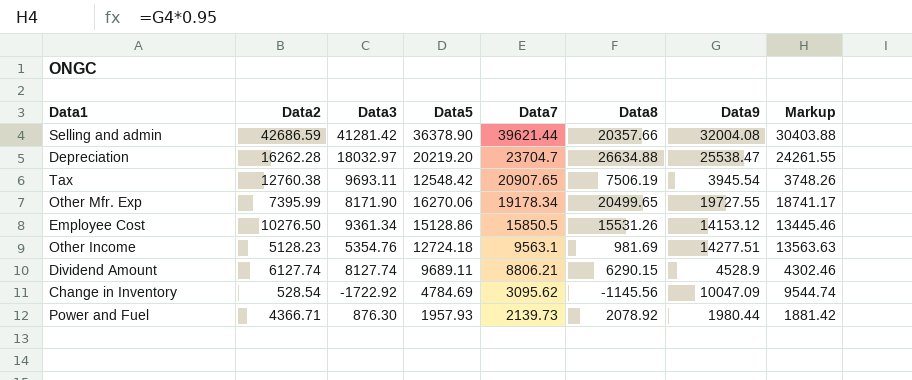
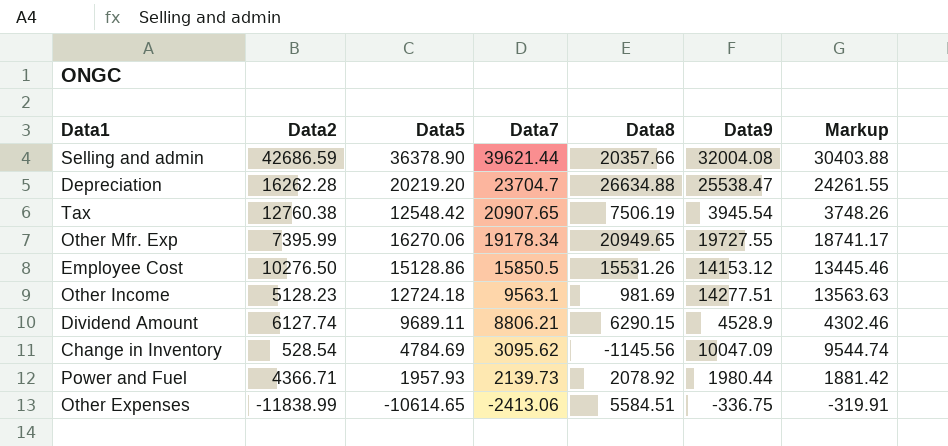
column Data3 | position: 3 -> none
Other Mfr. Exp | Data8: 20499.65 -> 20949.65
row Other Expenses: none -> -11838.99 | -10614.65 | -2413.06 | 5584.51 | -336.75 | -319.91

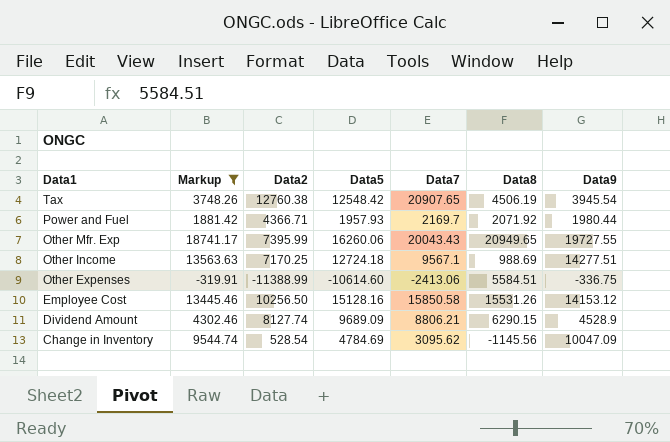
filter: none -> Markup <= 18741.17
row order: Data7 descending -> Data1 descending
column Markup | position: 7 -> 2
Tax | Data8: 7506.19 -> 4506.19
Power and Fuel | Data7: 2139.73 -> 2169.7
Power and Fuel | Data8: 2078.92 -> 2071.92
Other Mfr. Exp | Data5: 16270.06 -> 16260.06
Other Mfr. Exp | Data7: 19178.34 -> 20043.43
Other Income | Data2: 5128.23 -> 7170.25
Other Income | Data7: 9563.1 -> 9567.1
Other Income | Data8: 981.69 -> 988.69
Other Expenses | Data2: -11838.99 -> -11388.99
Other Expenses | Data5: -10614.65 -> -10614.60
Employee Cost | Data2: 10276.50 -> 10256.50
Employee Cost | Data5: 15128.86 -> 15128.16
Employee Cost | Data7: 15850.5 -> 15850.58
Dividend Amount | Data2: 6127.74 -> 8127.74
Dividend Amount | Data5: 9689.11 -> 9689.09

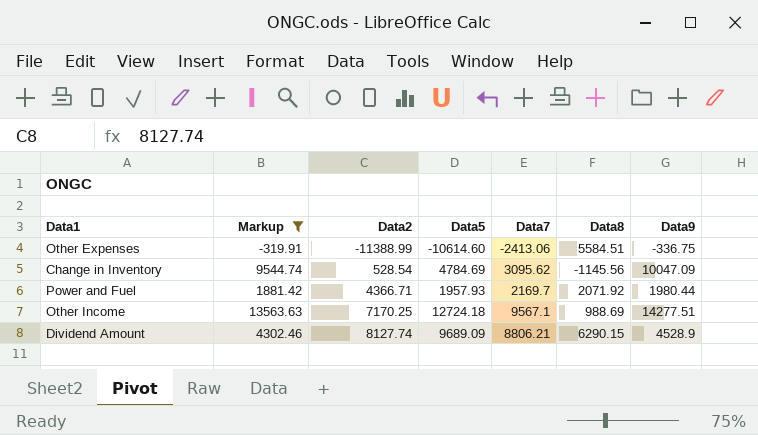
row order: Data1 descending -> Data2 ascending
row Tax: 3748.26 | 12760.38 | 12548.42 | 20907.65 | 4506.19 | 3945.54 -> none
row Other Mfr. Exp: 18741.17 | 7395.99 | 16260.06 | 20043.43 | 20949.65 | 19727.55 -> none
row Employee Cost: 13445.46 | 10256.50 | 15128.16 | 15850.58 | 15531.26 | 14153.12 -> none

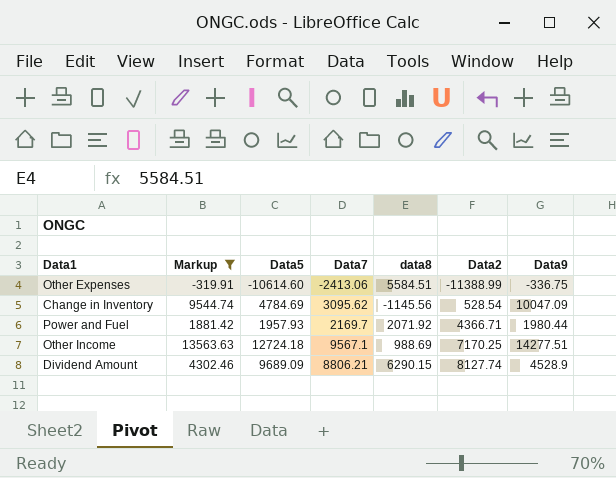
column name: Data8 -> data8
column Data2 | position: 3 -> 6

